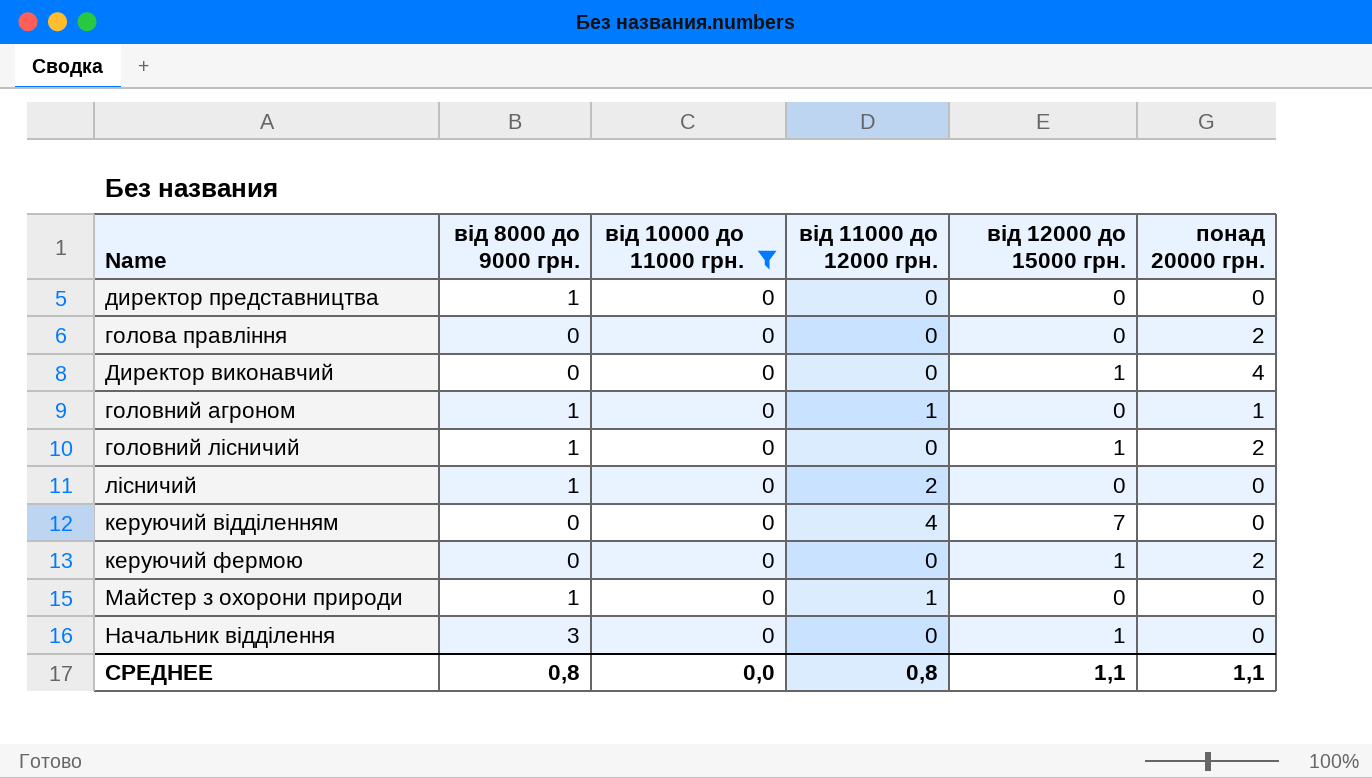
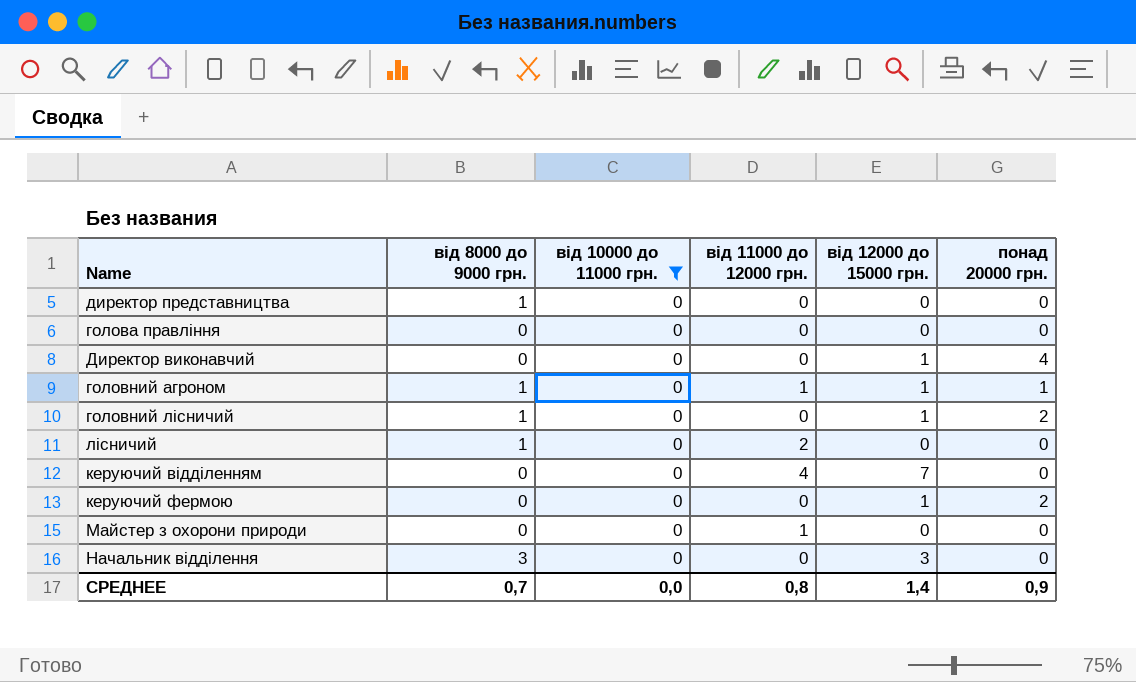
голова правління | понад 20000 грн.: 2 -> 0
головний агроном | від 12000 до 15000 грн.: 0 -> 1
Майстер з охорони природи | від 8000 до 9000 грн.: 1 -> 0
Начальник відділення | від 12000 до 15000 грн.: 1 -> 3
СРЕДНЕЕ | від 8000 до 9000 грн.: 0,8 -> 0,7
СРЕДНЕЕ | від 12000 до 15000 грн.: 1,1 -> 1,4
СРЕДНЕЕ | понад 20000 грн.: 1,1 -> 0,9

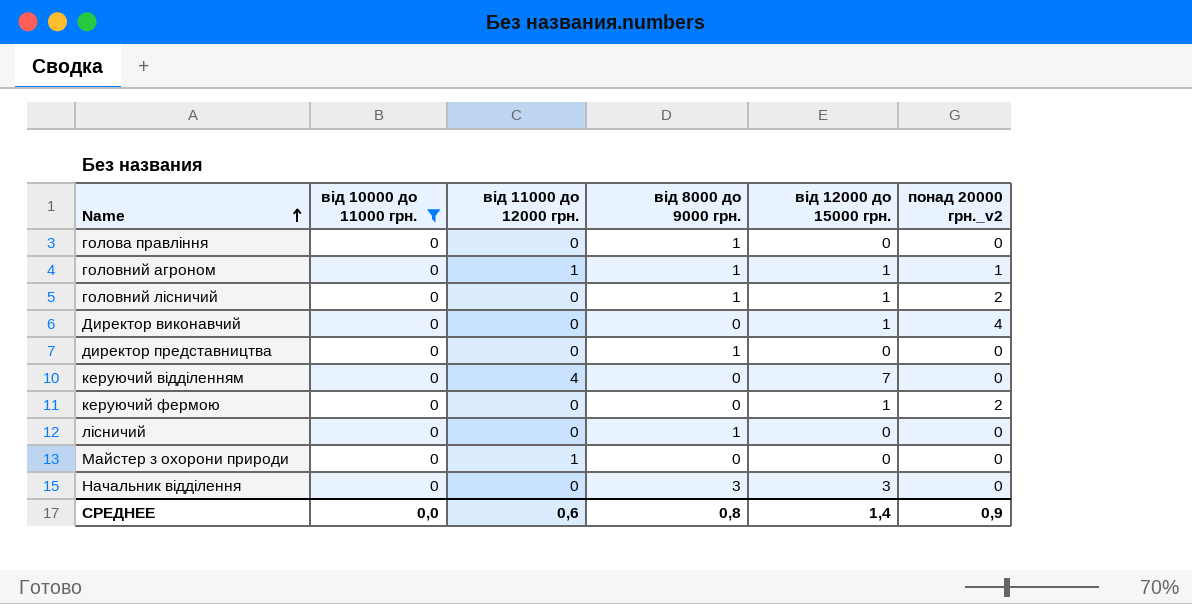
row order: none -> Name ascending
column від 8000 до 9000 грн. | position: 2 -> 4
column name: понад 20000 грн. -> понад 20000 грн._v2
голова правління | від 8000 до 9000 грн.: 0 -> 1
лісничий | від 11000 до 12000 грн.: 2 -> 0
СРЕДНЕЕ | від 11000 до 12000 грн.: 0,8 -> 0,6
СРЕДНЕЕ | від 8000 до 9000 грн.: 0,7 -> 0,8

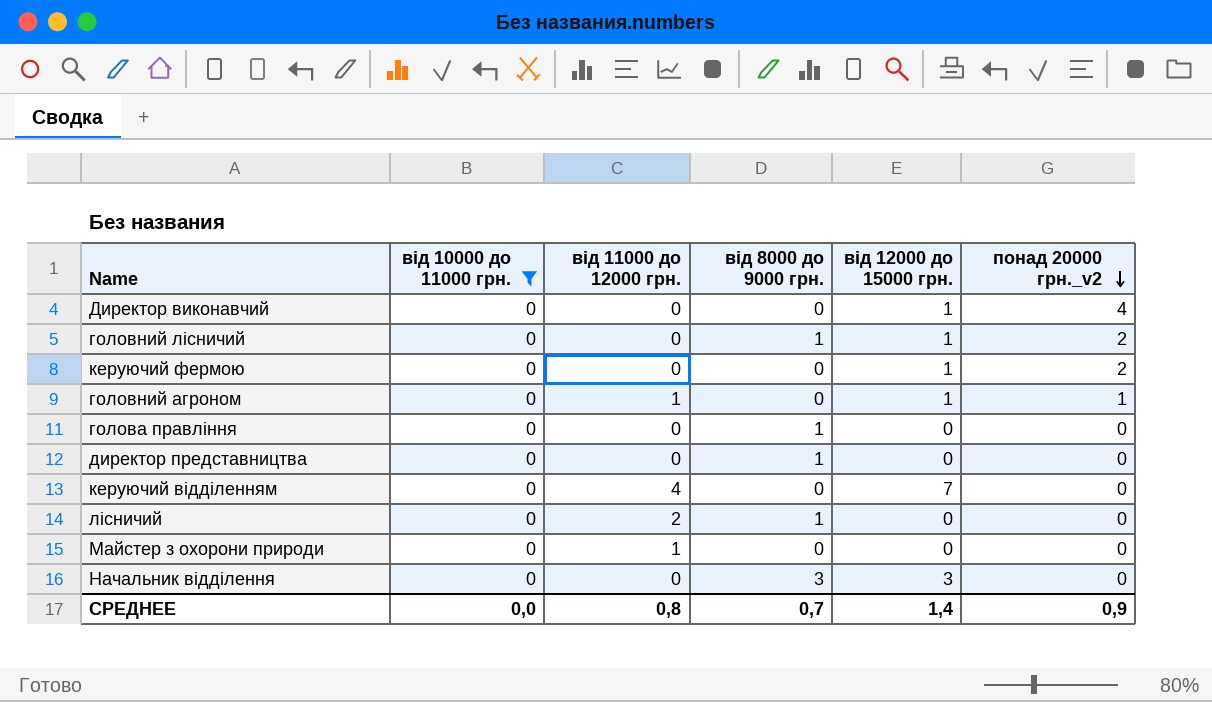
row order: Name ascending -> понад 20000 грн._v2 descending
головний агроном | від 8000 до 9000 грн.: 1 -> 0
лісничий | від 11000 до 12000 грн.: 0 -> 2
СРЕДНЕЕ | від 11000 до 12000 грн.: 0,6 -> 0,8
СРЕДНЕЕ | від 8000 до 9000 грн.: 0,8 -> 0,7

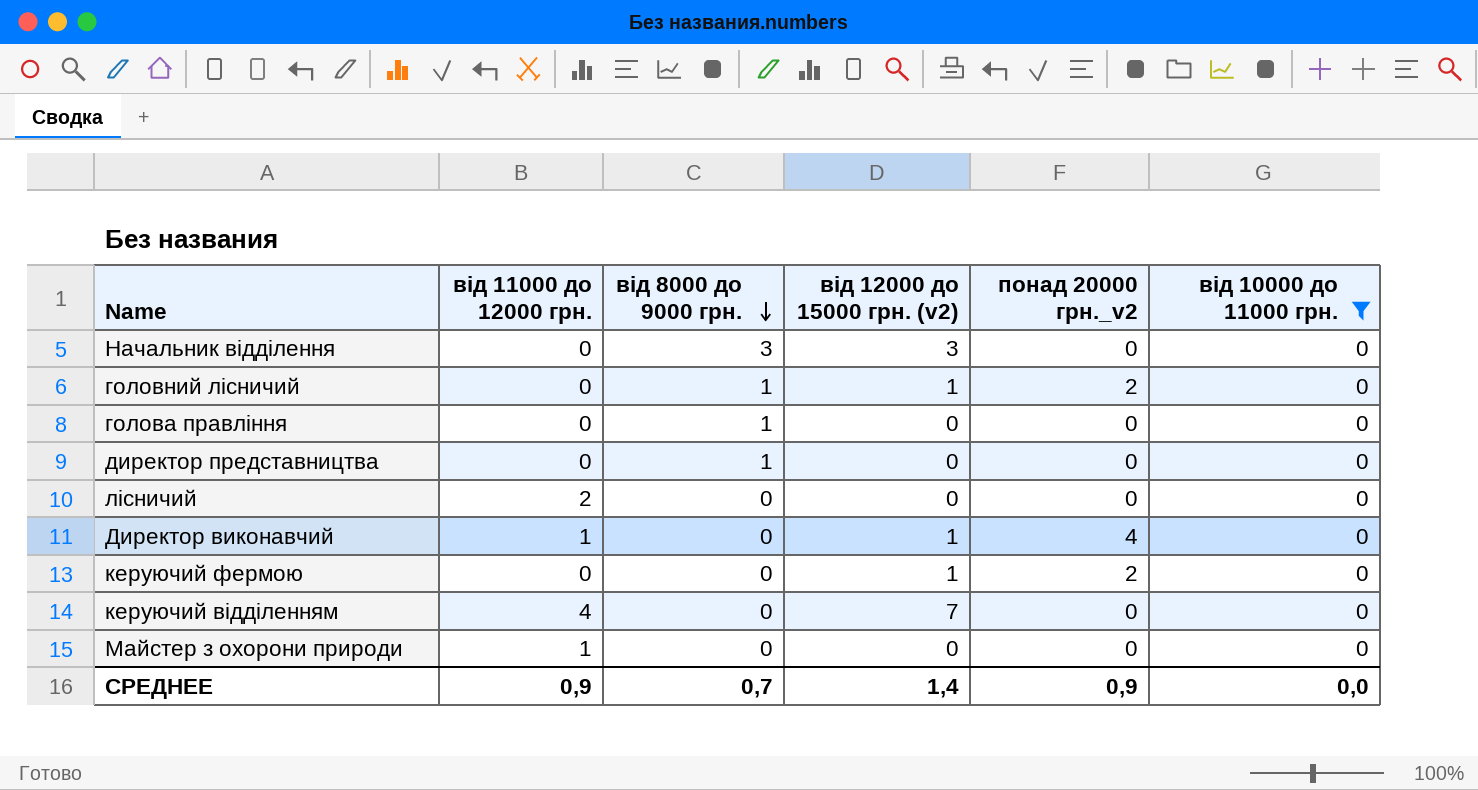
row order: понад 20000 грн._v2 descending -> від 8000 до 9000 грн. descending
column name: від 12000 до 15000 грн. -> від 12000 до 15000 грн. (v2)
column від 10000 до 11000 грн. | position: 2 -> 6
row головний агроном: 0 | 1 | 0 | 1 | 1 -> none
лісничий | від 8000 до 9000 грн.: 1 -> 0
Директор виконавчий | від 11000 до 12000 грн.: 0 -> 1
СРЕДНЕЕ | від 11000 до 12000 грн.: 0,8 -> 0,9

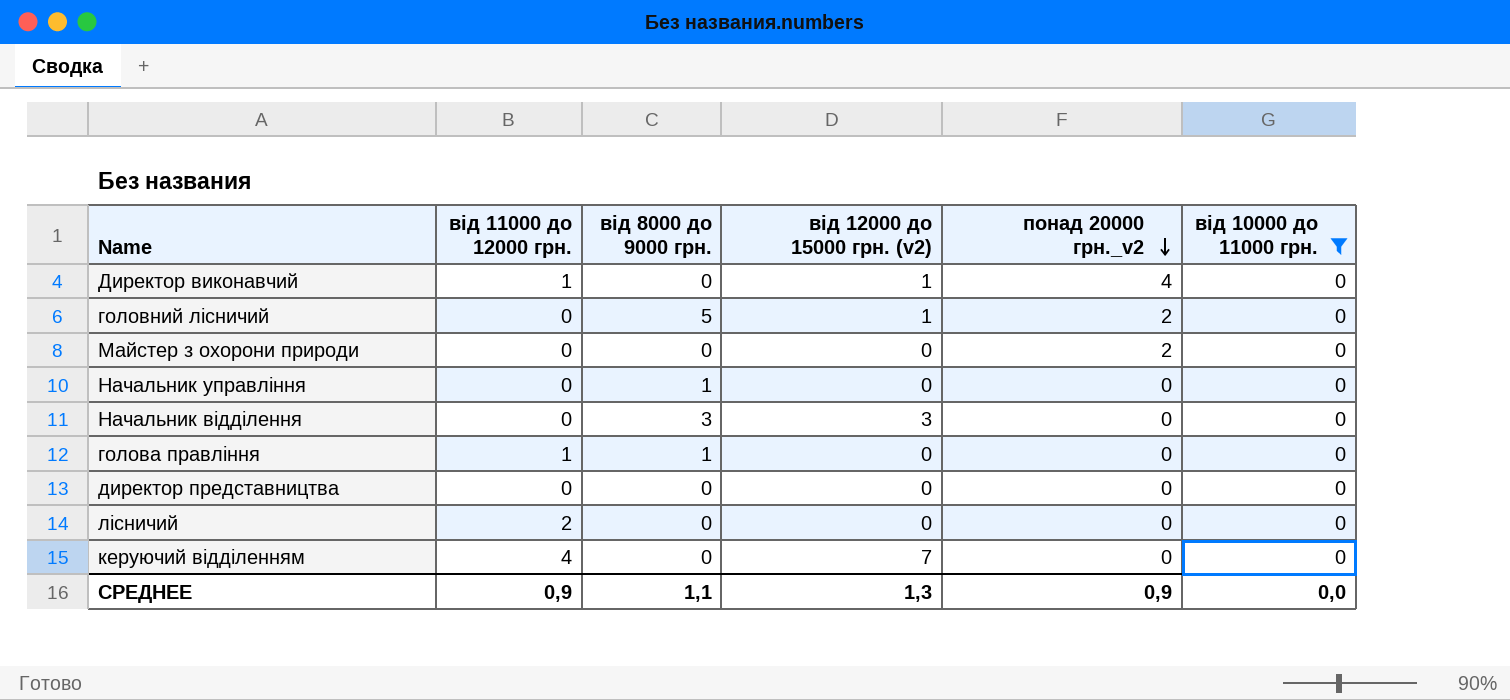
row order: від 8000 до 9000 грн. descending -> понад 20000 грн._v2 descending
row керуючий фермою: 0 | 0 | 1 | 2 | 0 -> none
головний лісничий | від 8000 до 9000 грн.: 1 -> 5
Майстер з охорони природи | від 11000 до 12000 грн.: 1 -> 0
Майстер з охорони природи | понад 20000 грн._v2: 0 -> 2
row Начальник управління: none -> 0 | 1 | 0 | 0 | 0
голова правління | від 11000 до 12000 грн.: 0 -> 1
директор представництва | від 8000 до 9000 грн.: 1 -> 0
СРЕДНЕЕ | від 8000 до 9000 грн.: 0,7 -> 1,1
СРЕДНЕЕ | від 12000 до 15000 грн. (v2): 1,4 -> 1,3

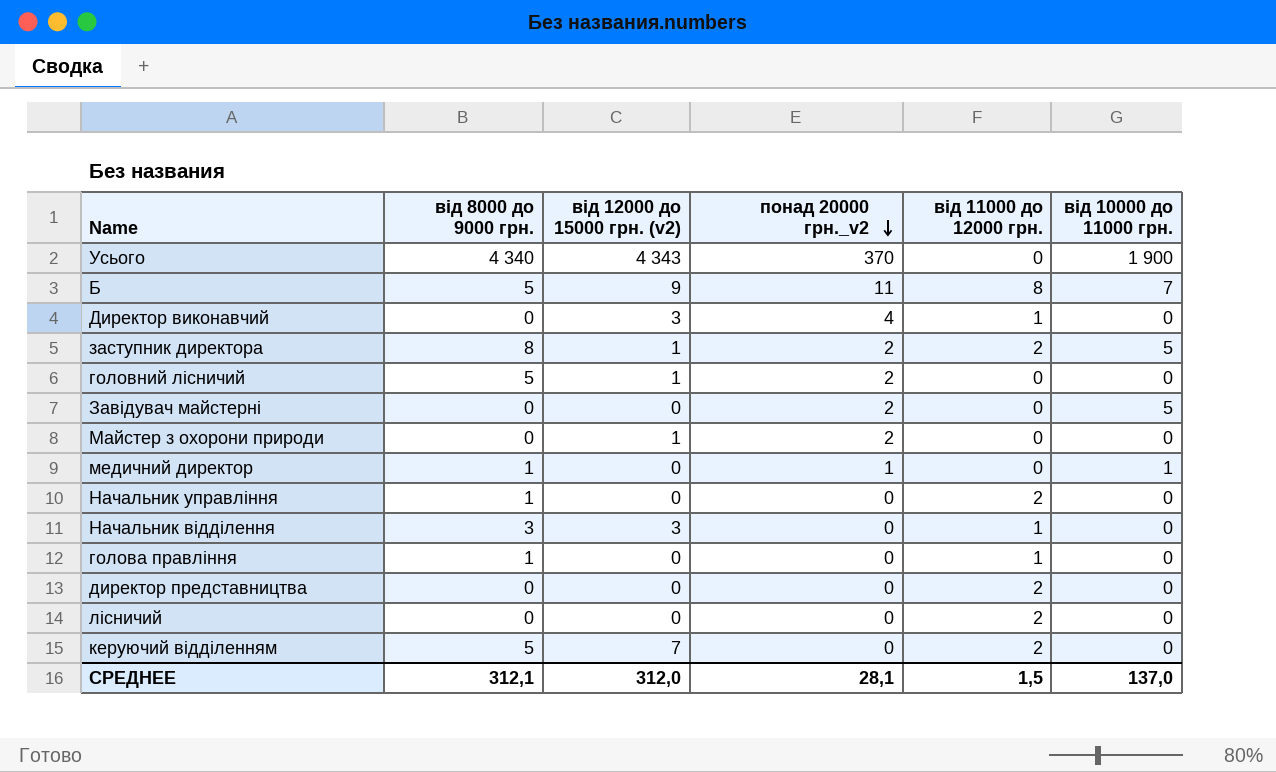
filter: від 10000 до 11000 грн. = 0 -> none
column від 11000 до 12000 грн. | position: 2 -> 5
Директор виконавчий | від 12000 до 15000 грн. (v2): 1 -> 3
Майстер з охорони природи | від 12000 до 15000 грн. (v2): 0 -> 1
Начальник управління | від 11000 до 12000 грн.: 0 -> 2
Начальник відділення | від 11000 до 12000 грн.: 0 -> 1
директор представництва | від 11000 до 12000 грн.: 0 -> 2
керуючий відділенням | від 8000 до 9000 грн.: 0 -> 5
керуючий відділенням | від 11000 до 12000 грн.: 4 -> 2
СРЕДНЕЕ | від 8000 до 9000 грн.: 1,1 -> 312,1
СРЕДНЕЕ | від 12000 до 15000 грн. (v2): 1,3 -> 312,0
СРЕДНЕЕ | понад 20000 грн._v2: 0,9 -> 28,1
СРЕДНЕЕ | від 11000 до 12000 грн.: 0,9 -> 1,5
СРЕДНЕЕ | від 10000 до 11000 грн.: 0,0 -> 137,0

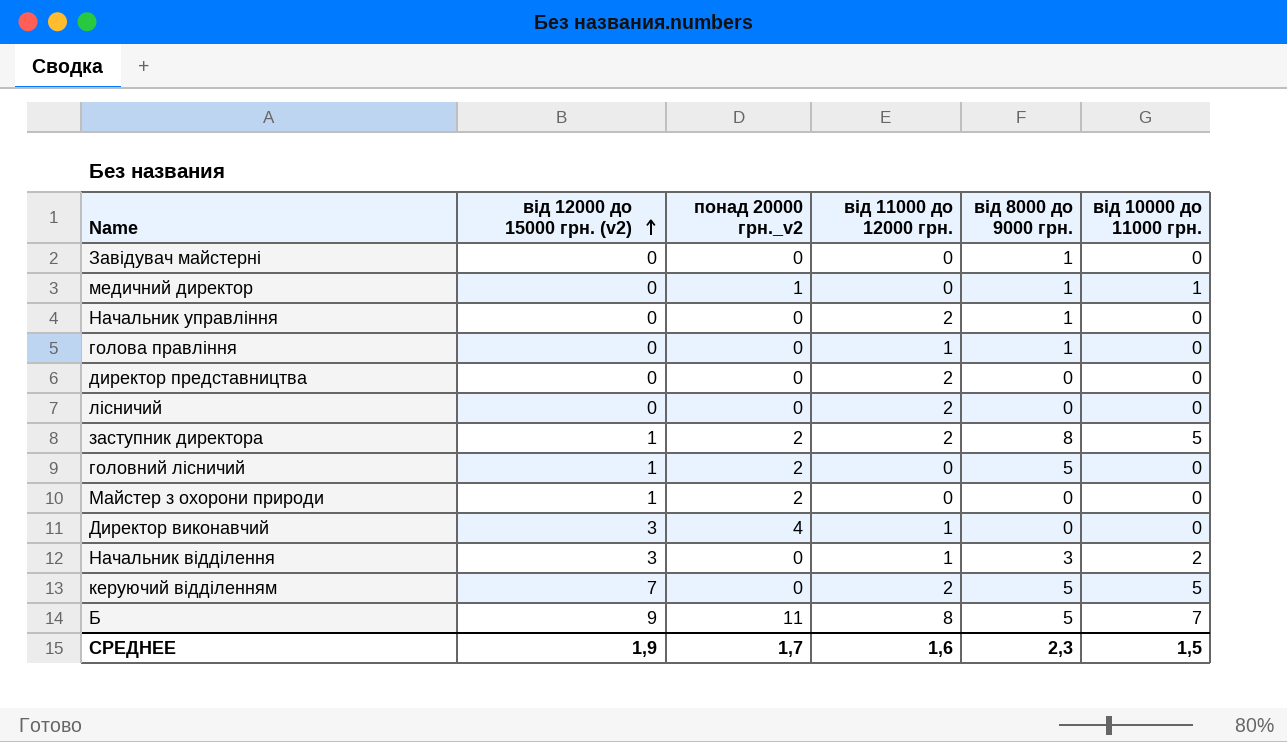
row order: понад 20000 грн._v2 descending -> від 12000 до 15000 грн. (v2) ascending
column від 8000 до 9000 грн. | position: 2 -> 5
row Усього: 4 340 | 4 343 | 370 | 0 | 1 900 -> none
Завідувач майстерні | понад 20000 грн._v2: 2 -> 0
Завідувач майстерні | від 8000 до 9000 грн.: 0 -> 1
Завідувач майстерні | від 10000 до 11000 грн.: 5 -> 0
Начальник відділення | від 10000 до 11000 грн.: 0 -> 2
керуючий відділенням | від 10000 до 11000 грн.: 0 -> 5
СРЕДНЕЕ | від 12000 до 15000 грн. (v2): 312,0 -> 1,9
СРЕДНЕЕ | понад 20000 грн._v2: 28,1 -> 1,7
СРЕДНЕЕ | від 11000 до 12000 грн.: 1,5 -> 1,6
СРЕДНЕЕ | від 8000 до 9000 грн.: 312,1 -> 2,3
СРЕДНЕЕ | від 10000 до 11000 грн.: 137,0 -> 1,5

